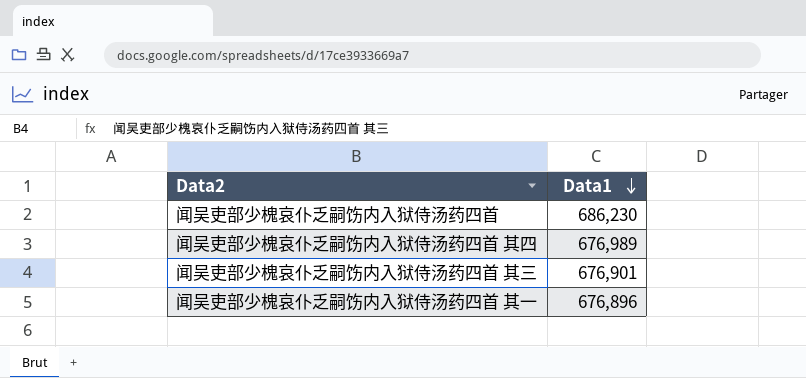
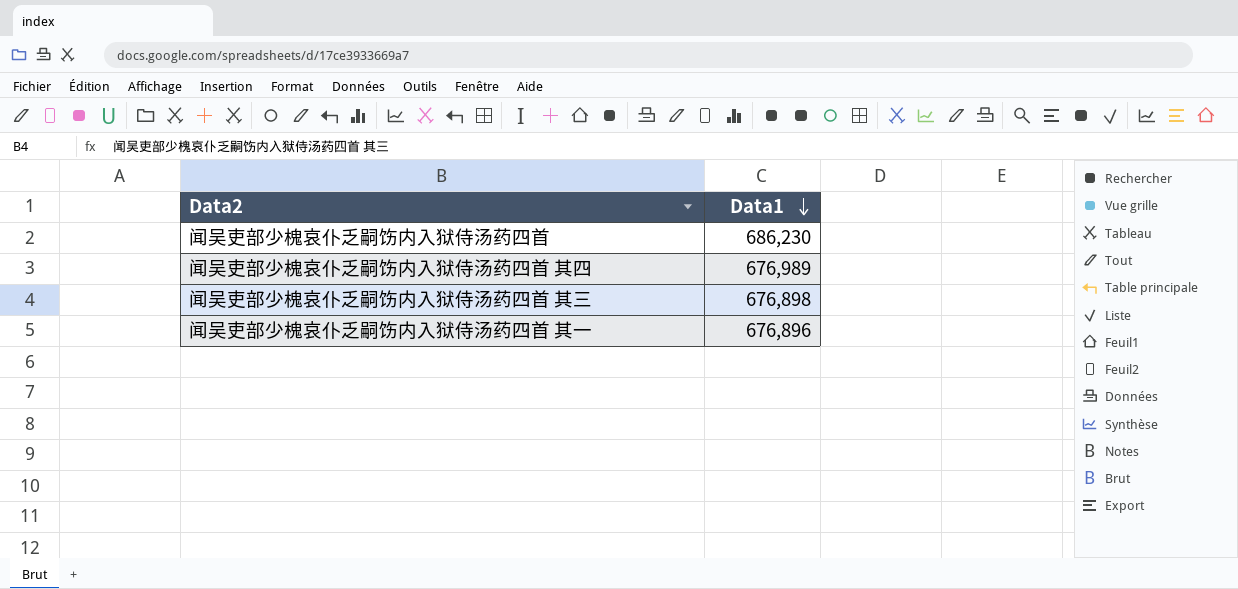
闻吴吏部少槐哀仆乏嗣饬内入狱侍汤药四首 其三 | Data1: 676,901 -> 676,898

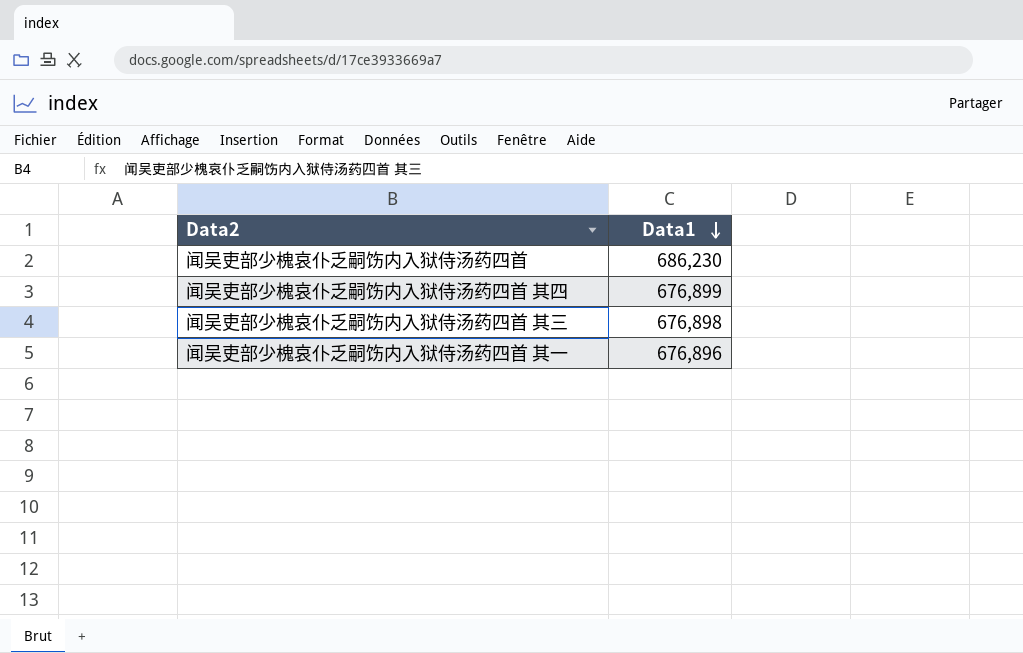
闻吴吏部少槐哀仆乏嗣饬内入狱侍汤药四首 其四 | Data1: 676,989 -> 676,899

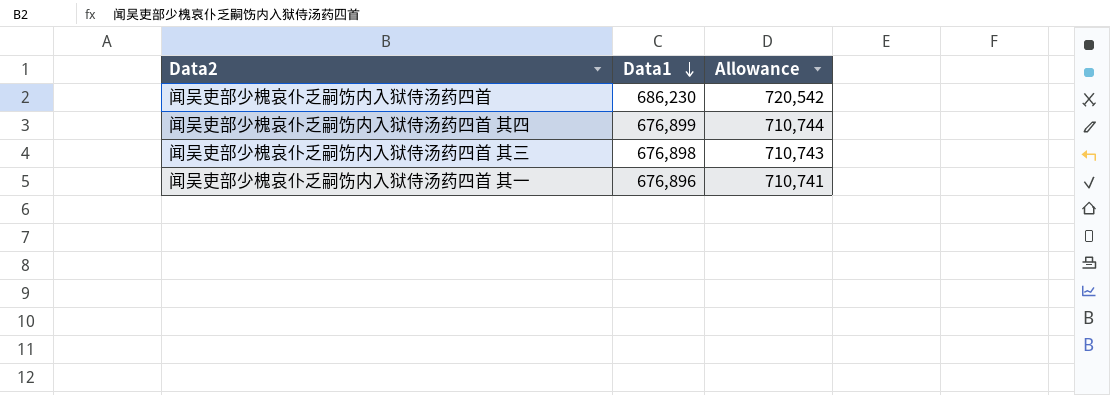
column Allowance | formula: none -> [Data1] * 1.05

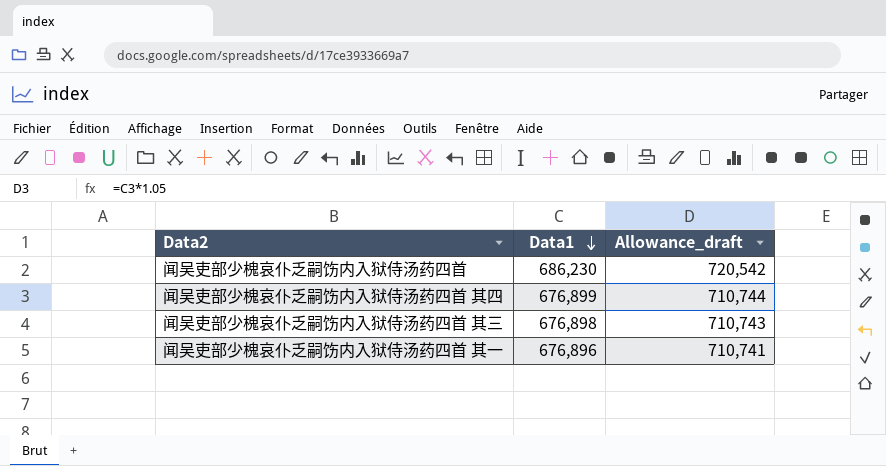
column name: Allowance -> Allowance_draft

